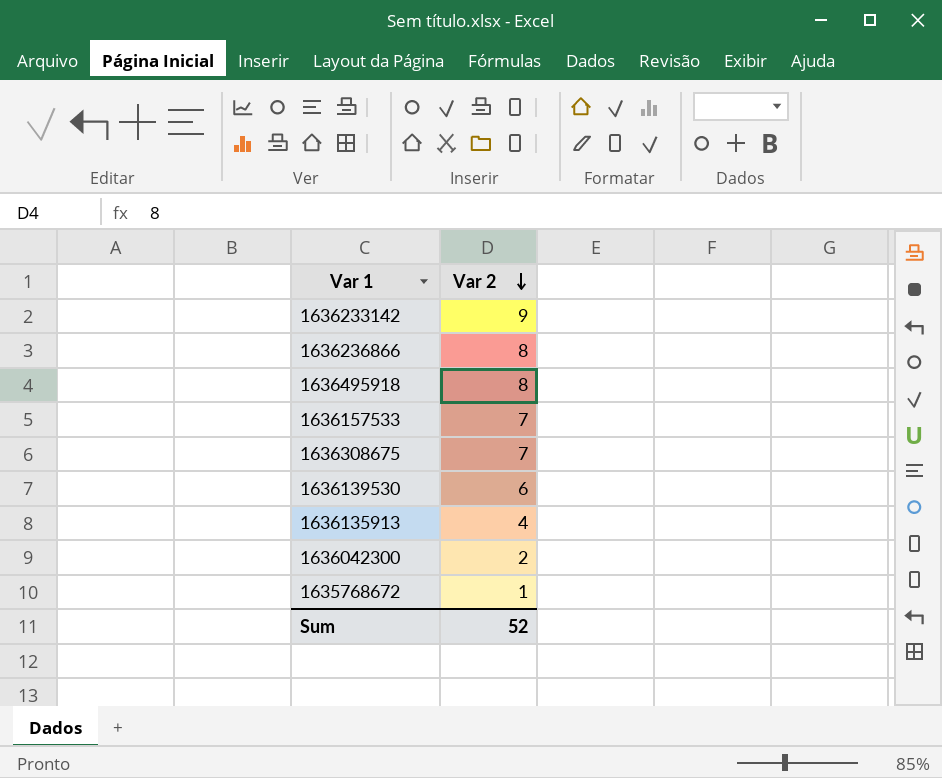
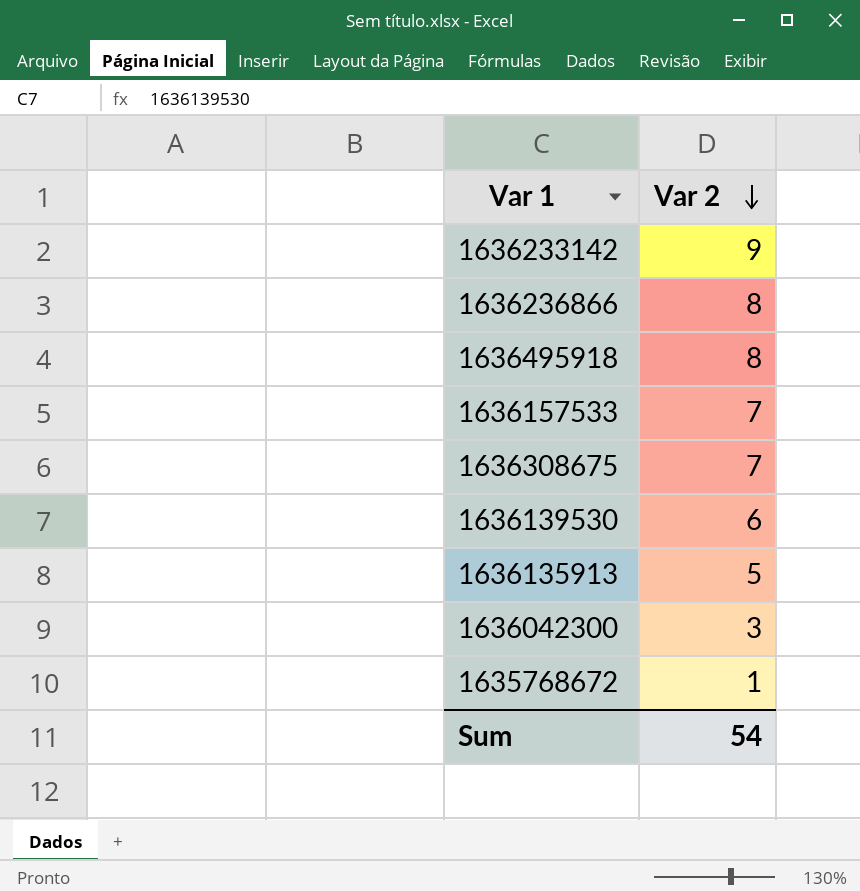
1636135913 | Var 2: 4 -> 5
1636042300 | Var 2: 2 -> 3
Sum | Var 2: 52 -> 54

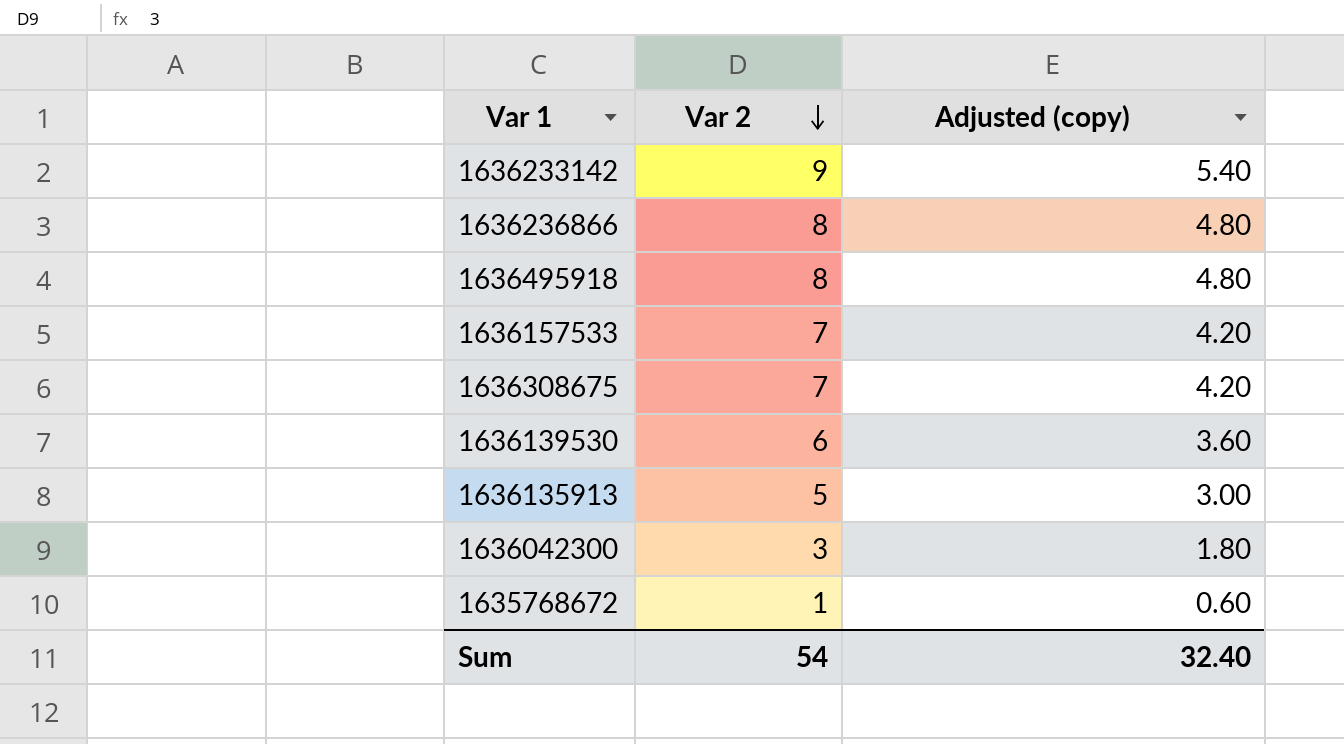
column Adjusted (copy) | formula: none -> [Var 2] * 0.6

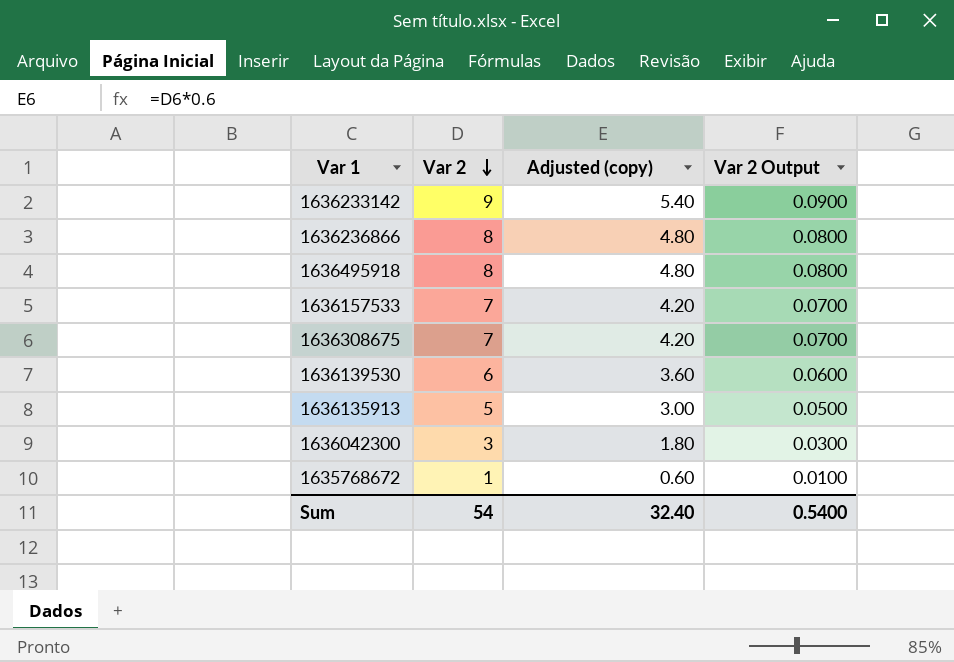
column Var 2 Output | formula: none -> [Var 2] * 0.01

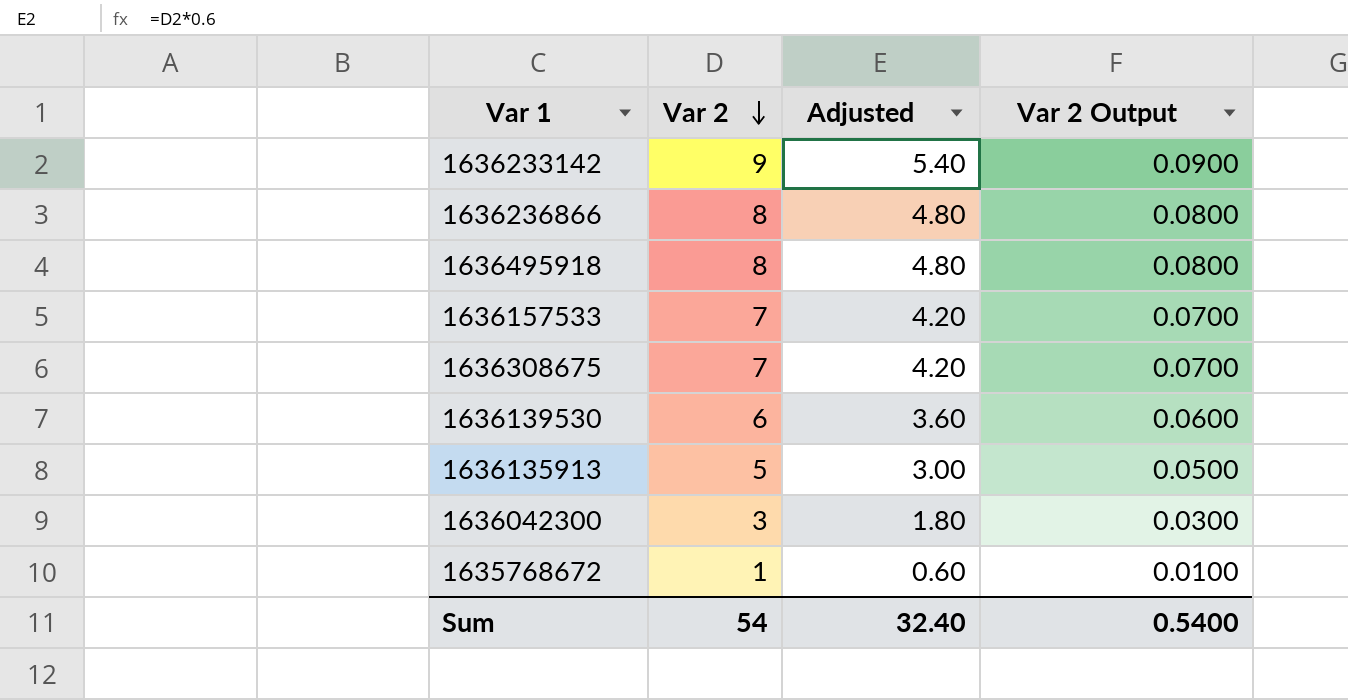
column name: Adjusted (copy) -> Adjusted

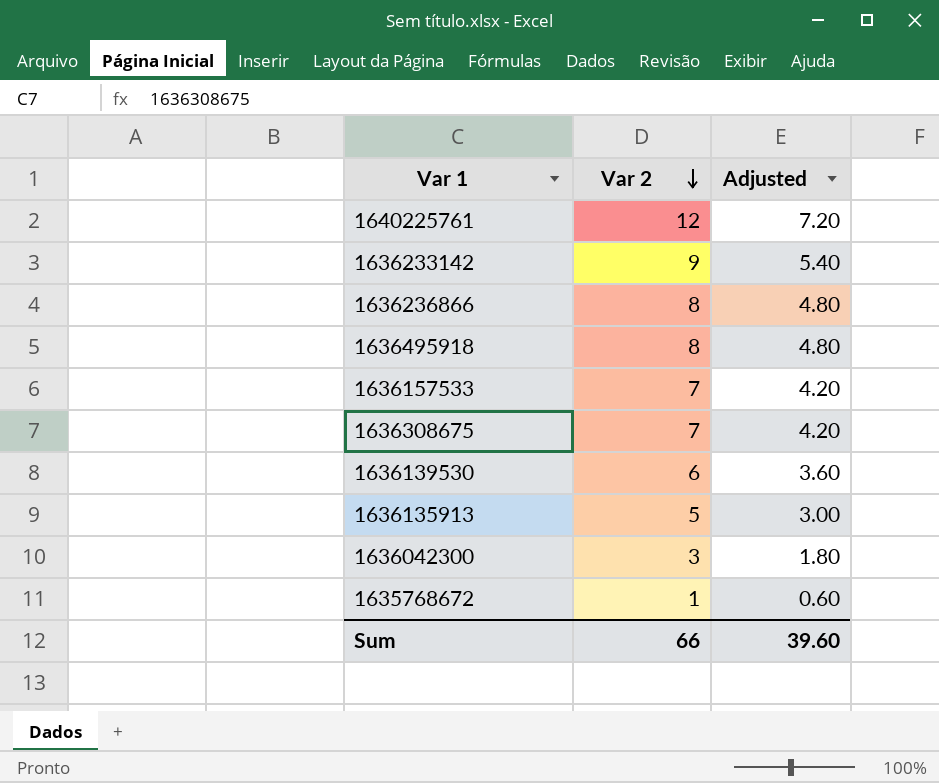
column Var 2 Output | formula: [Var 2] * 0.01 -> none
row 1640225761: none -> 12 | 7.20
Sum | Var 2: 54 -> 66
Sum | Adjusted: 32.40 -> 39.60

